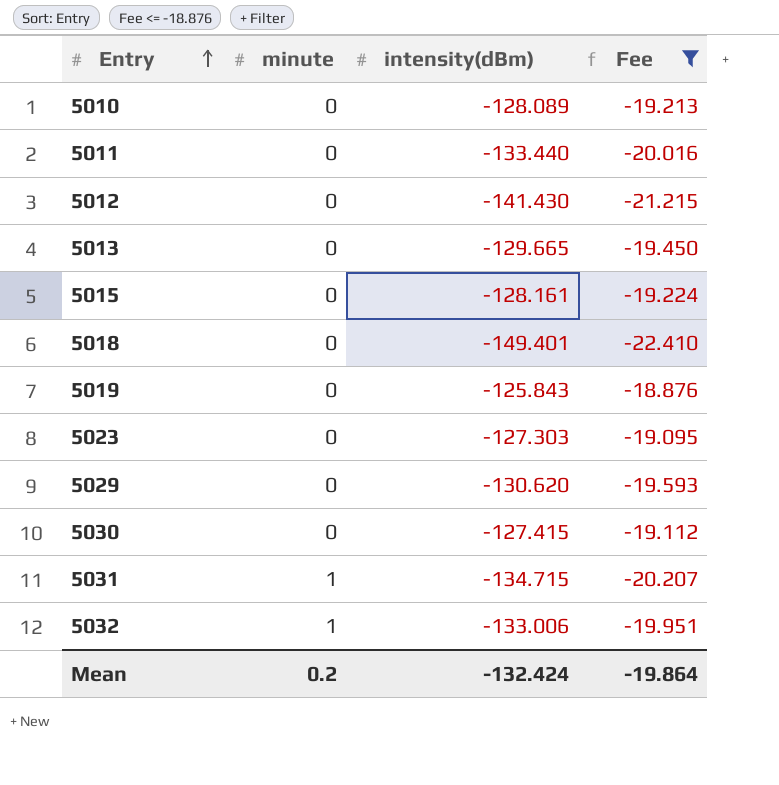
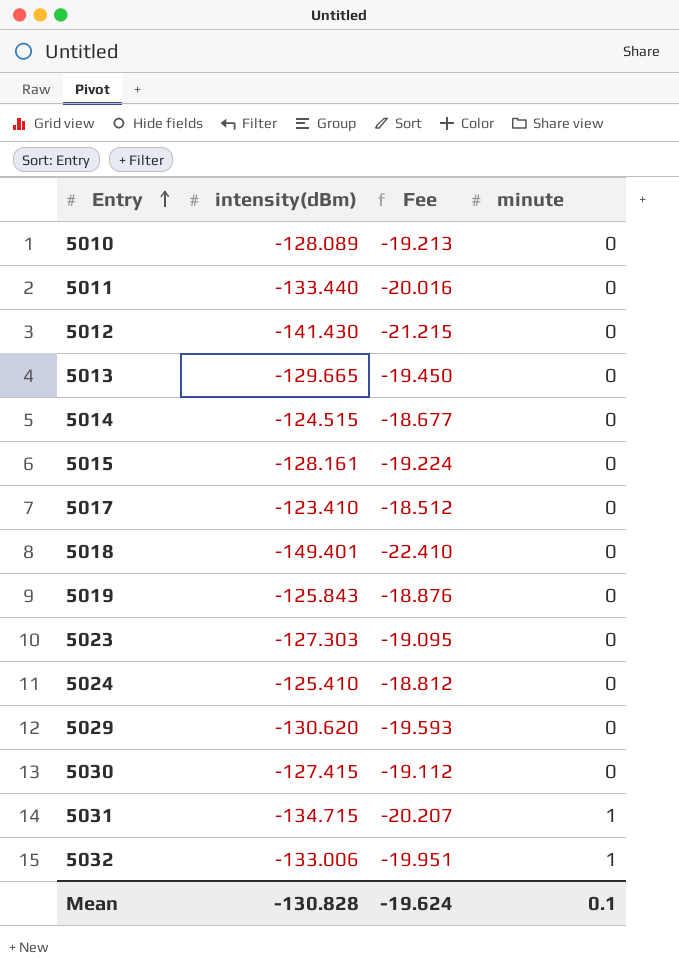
filter: Fee <= -18.876 -> none
column minute | position: 2 -> 4
Mean | intensity(dBm): -132.424 -> -130.828
Mean | Fee: -19.864 -> -19.624
Mean | minute: 0.2 -> 0.1

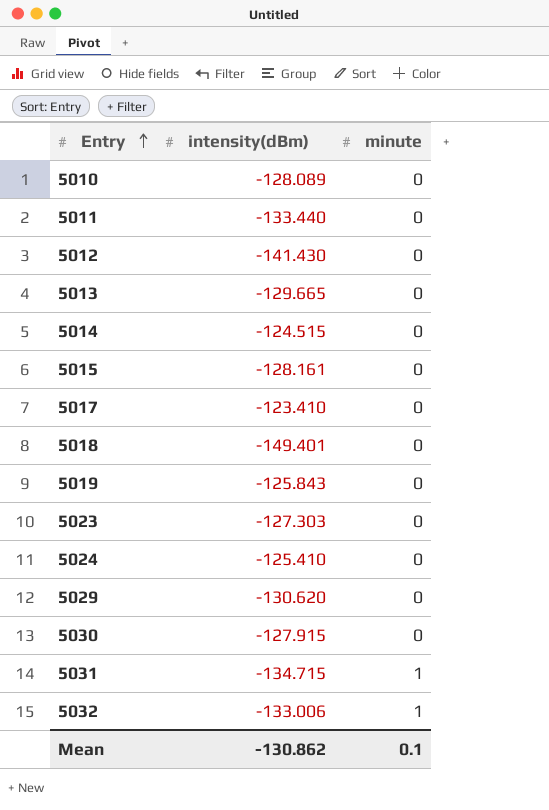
column Fee | formula: [intensity(dBm)] * 0.15 -> none
5030 | intensity(dBm): -127.415 -> -127.915
Mean | intensity(dBm): -130.828 -> -130.862

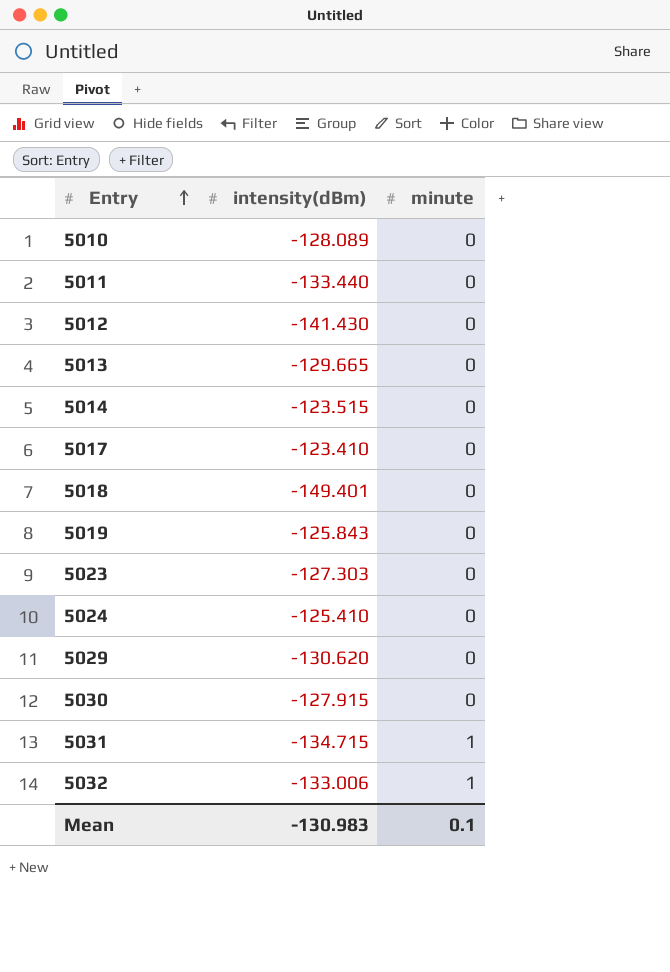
row 5015: -128.161 | 0 -> none
5014 | intensity(dBm): -124.515 -> -123.515
Mean | intensity(dBm): -130.862 -> -130.983

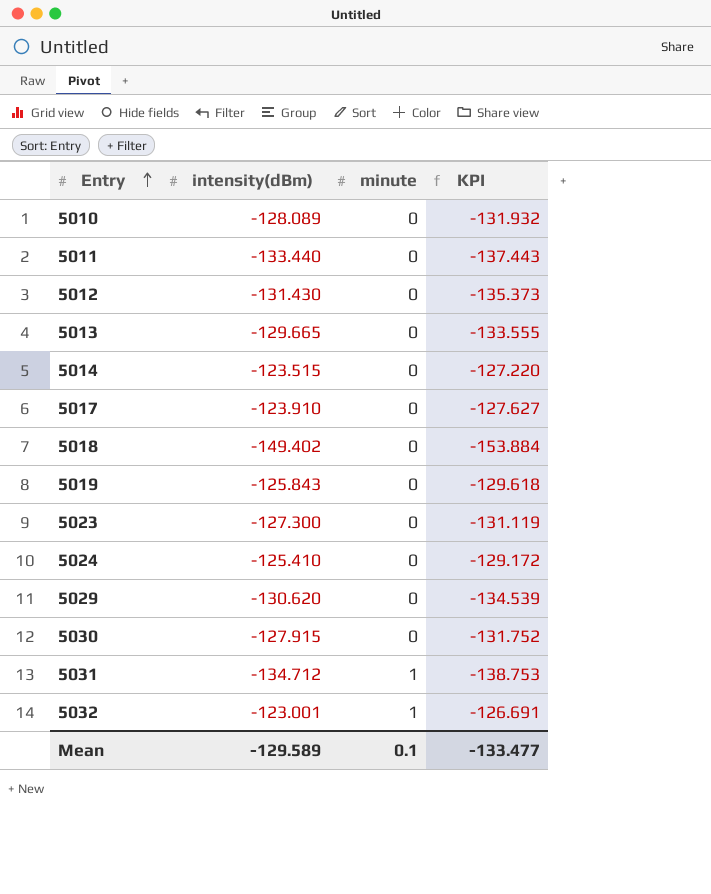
column KPI | formula: none -> [intensity(dBm)] * 1.03
5012 | intensity(dBm): -141.430 -> -131.430
5017 | intensity(dBm): -123.410 -> -123.910
5018 | intensity(dBm): -149.401 -> -149.402
5023 | intensity(dBm): -127.303 -> -127.300
5031 | intensity(dBm): -134.715 -> -134.712
5032 | intensity(dBm): -133.006 -> -123.001
Mean | intensity(dBm): -130.983 -> -129.589

